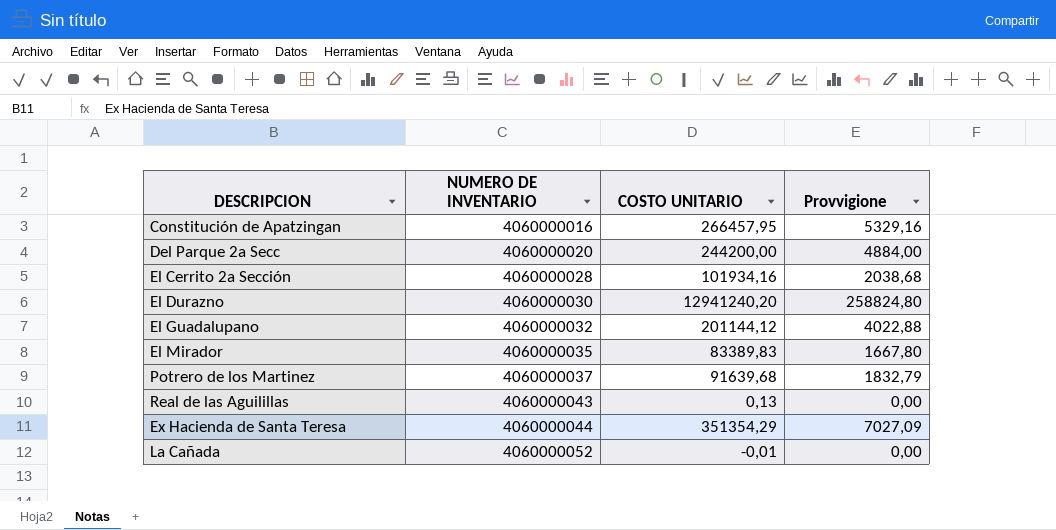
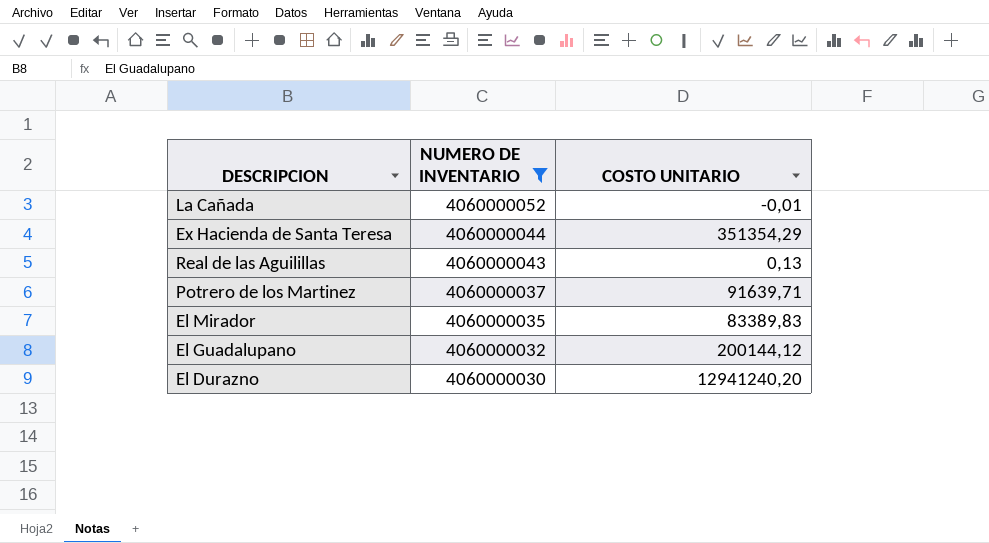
filter: none -> NUMERO DE INVENTARIO >= 4060000030
row order: NUMERO DE INVENTARIO ascending -> NUMERO DE INVENTARIO descending
column Provvigione | formula: [COSTO UNITARIO] * 0,02 -> none
Potrero de los Martinez | COSTO UNITARIO: 91639,68 -> 91639,71
El Guadalupano | COSTO UNITARIO: 201144,12 -> 200144,12

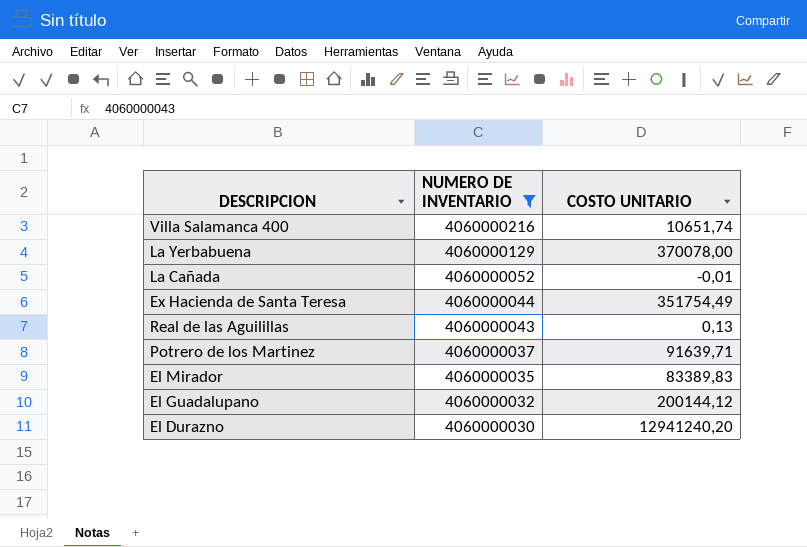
row Villa Salamanca 400: none -> 4060000216 | 10651,74
row La Yerbabuena: none -> 4060000129 | 370078,00
Ex Hacienda de Santa Teresa | COSTO UNITARIO: 351354,29 -> 351754,49

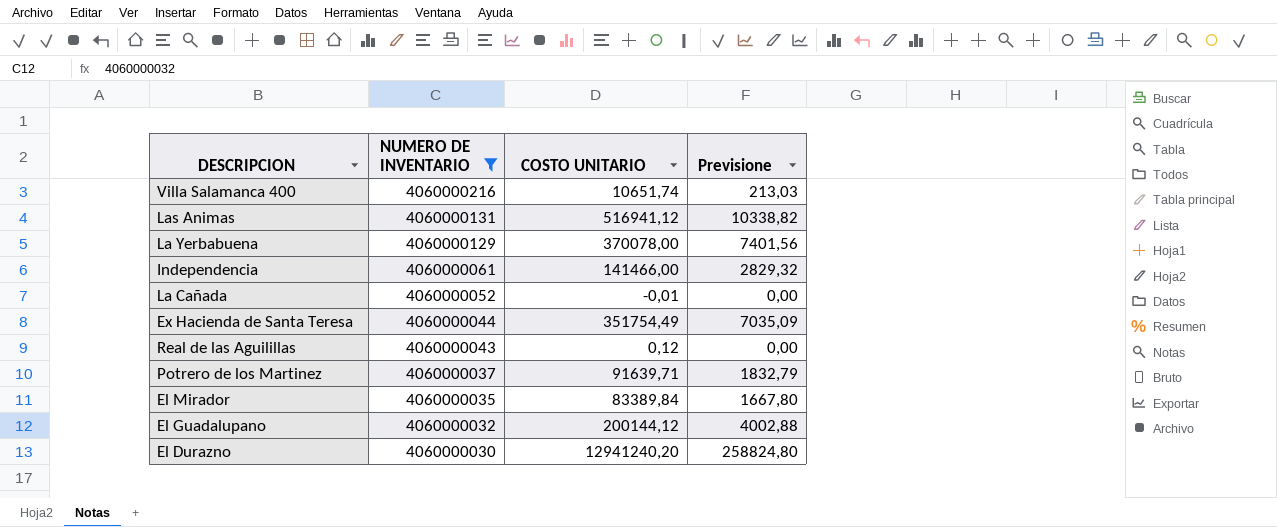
column Previsione | formula: none -> [COSTO UNITARIO] * 0,02
row Las Animas: none -> 4060000131 | 516941,12 | 10338,82
row Independencia: none -> 4060000061 | 141466,00 | 2829,32
Real de las Aguilillas | COSTO UNITARIO: 0,13 -> 0,12
El Mirador | COSTO UNITARIO: 83389,83 -> 83389,84

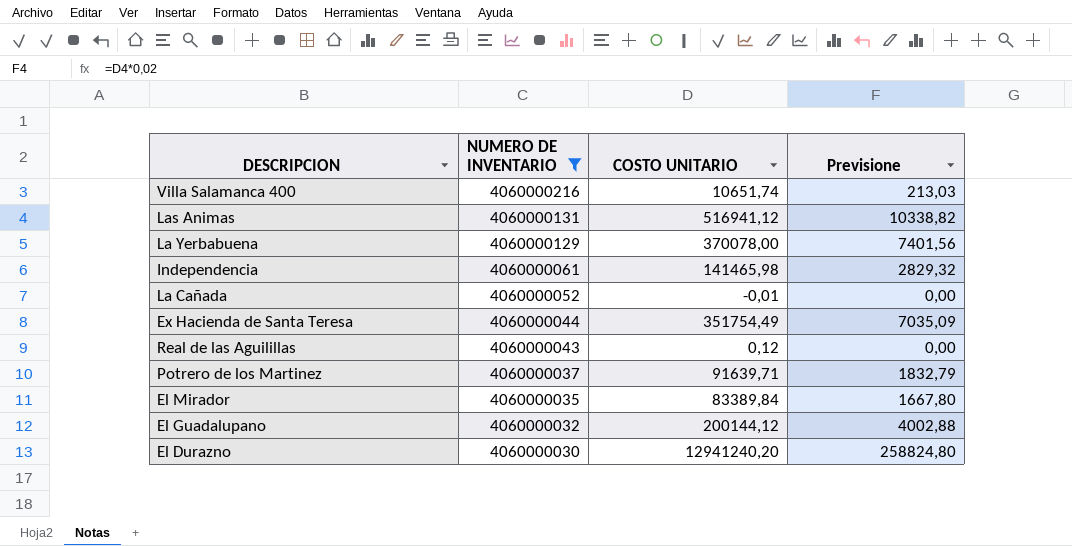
Independencia | COSTO UNITARIO: 141466,00 -> 141465,98

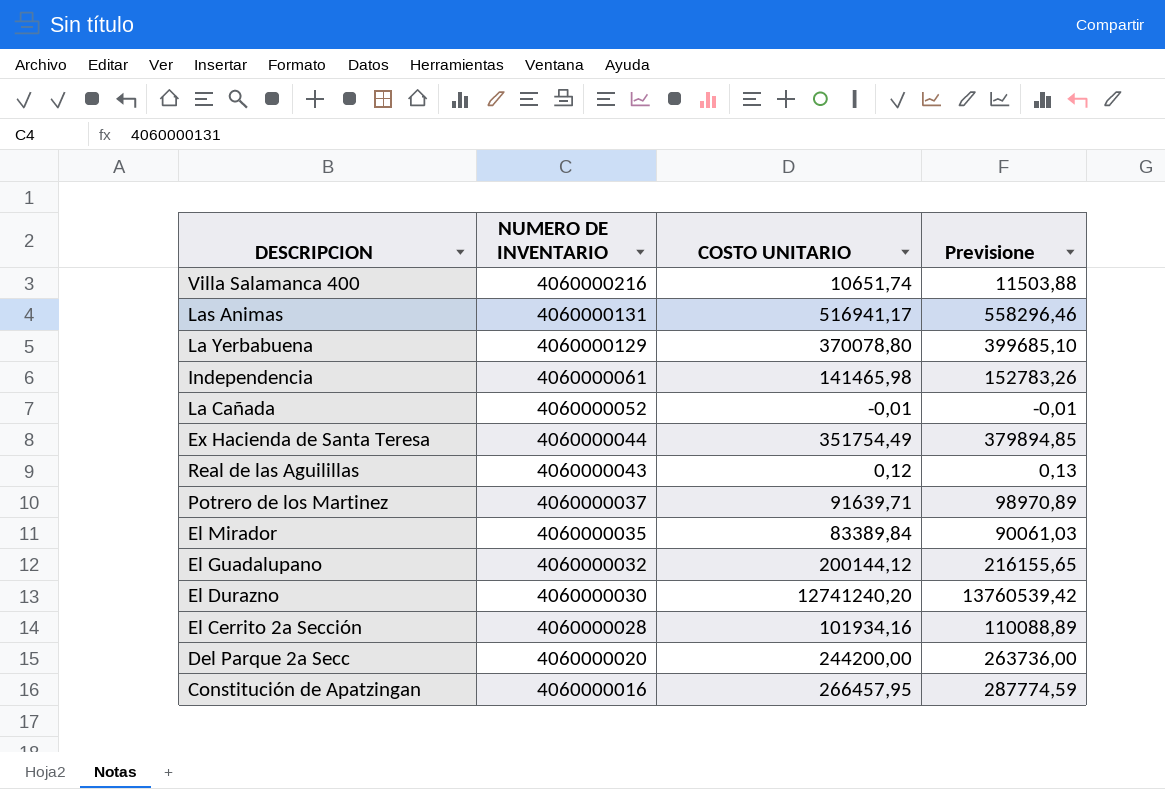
filter: NUMERO DE INVENTARIO >= 4060000030 -> none
column Previsione | formula: [COSTO UNITARIO] * 0,02 -> [COSTO UNITARIO] * 1,08
Las Animas | COSTO UNITARIO: 516941,12 -> 516941,17
La Yerbabuena | COSTO UNITARIO: 370078,00 -> 370078,80
El Durazno | COSTO UNITARIO: 12941240,20 -> 12741240,20

